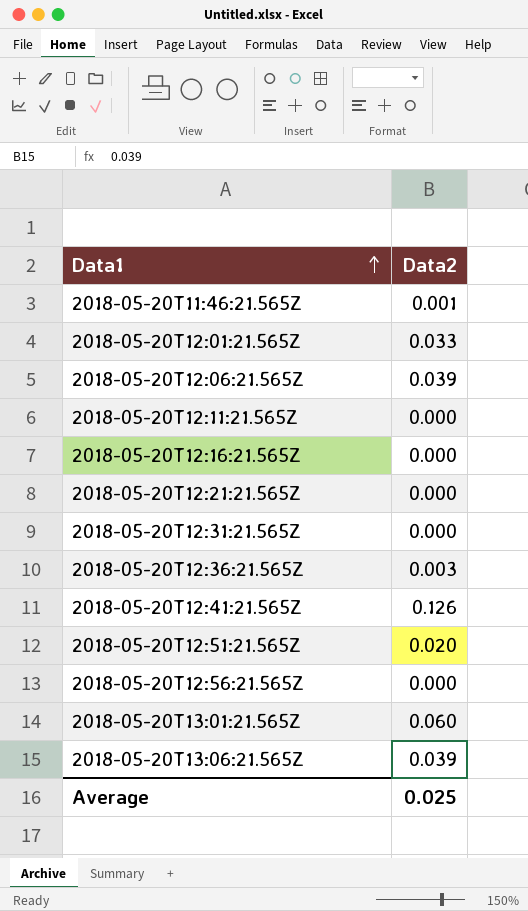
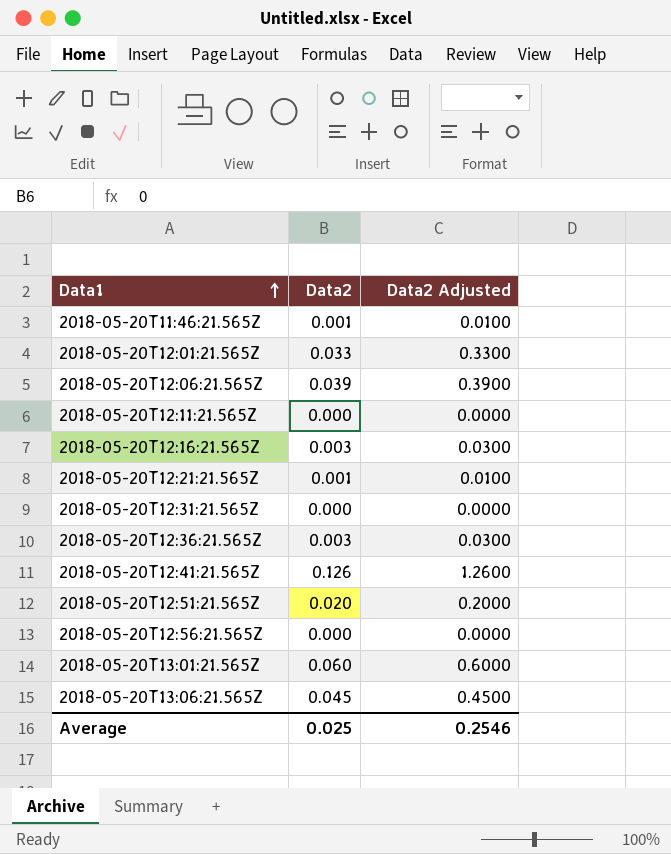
column Data2 Adjusted | formula: none -> [Data2] * 10
2018-05-20T12:16:21.565Z | Data2: 0.000 -> 0.003
2018-05-20T12:21:21.565Z | Data2: 0.000 -> 0.001
2018-05-20T13:06:21.565Z | Data2: 0.039 -> 0.045

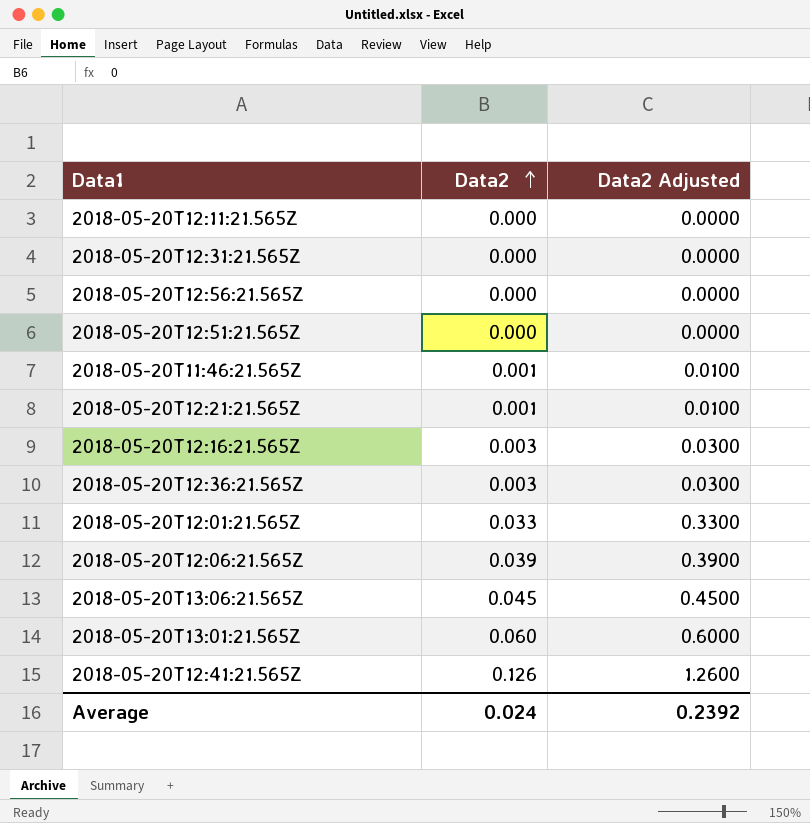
row order: Data1 ascending -> Data2 ascending
2018-05-20T12:51:21.565Z | Data2: 0.020 -> 0.000
2018-05-20T12:51:21.565Z | Data2 Adjusted: 0.2000 -> 0.0000
Average | Data2: 0.025 -> 0.024
Average | Data2 Adjusted: 0.2546 -> 0.2392

